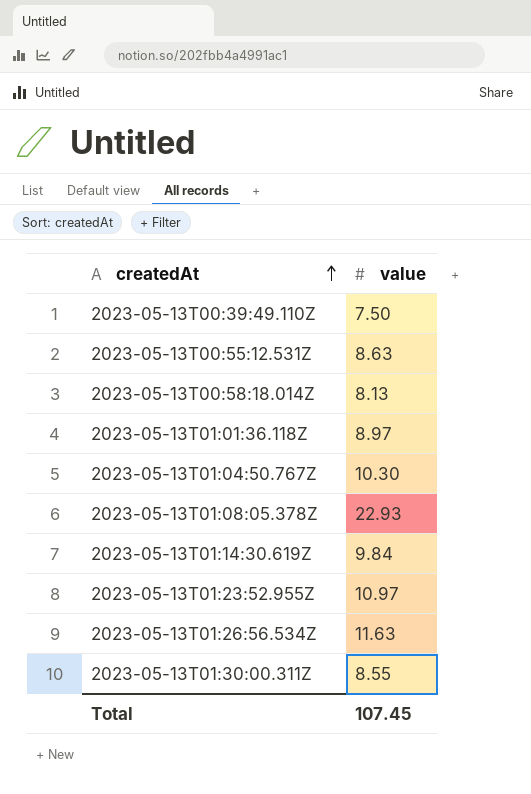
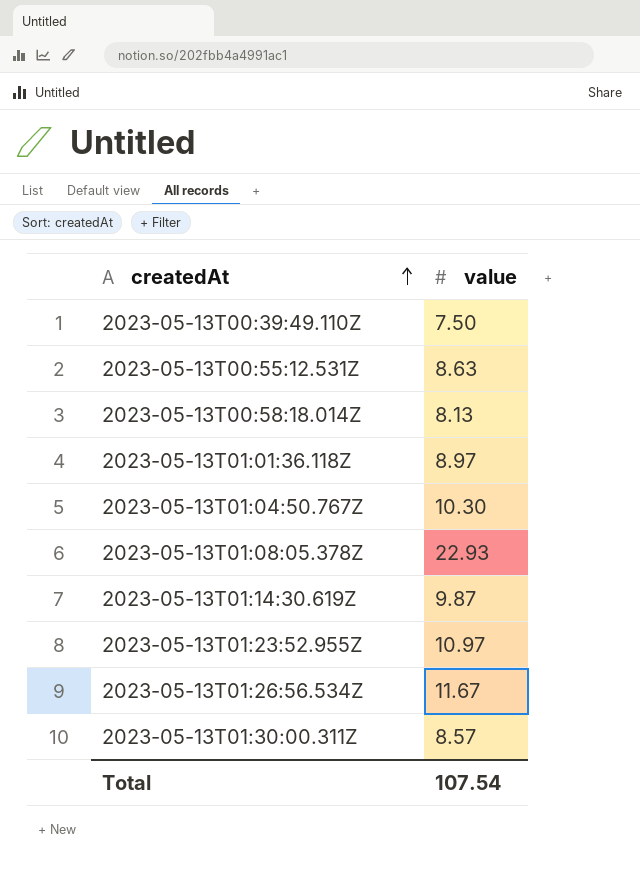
2023-05-13T01:14:30.619Z | value: 9.84 -> 9.87
2023-05-13T01:26:56.534Z | value: 11.63 -> 11.67
2023-05-13T01:30:00.311Z | value: 8.55 -> 8.57
Total | value: 107.45 -> 107.54

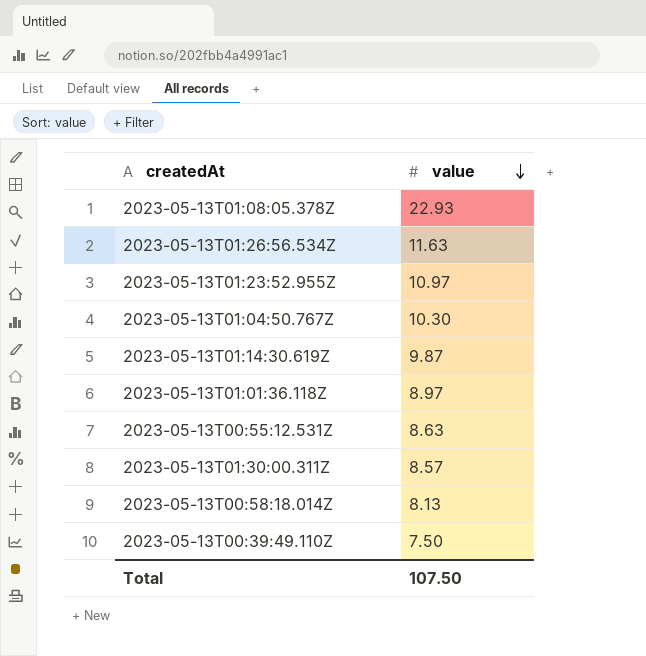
row order: createdAt ascending -> value descending
2023-05-13T01:26:56.534Z | value: 11.67 -> 11.63
Total | value: 107.54 -> 107.50

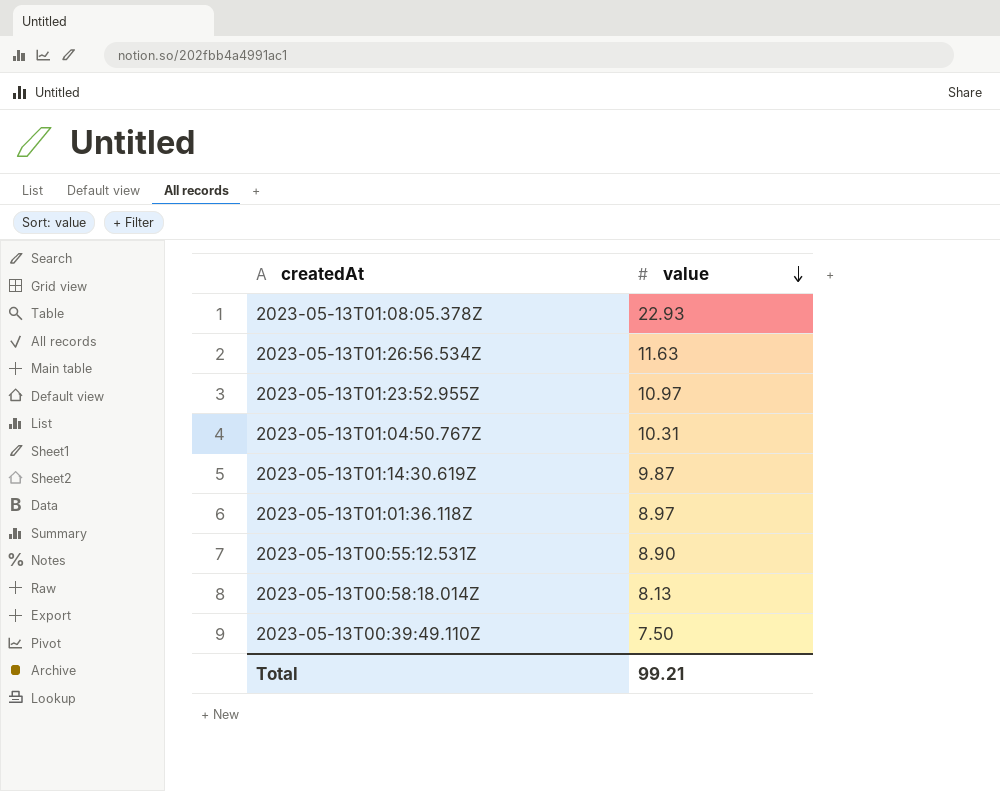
row 2023-05-13T01:30:00.311Z: 8.57 -> none
2023-05-13T01:04:50.767Z | value: 10.30 -> 10.31
2023-05-13T00:55:12.531Z | value: 8.63 -> 8.90
Total | value: 107.50 -> 99.21

